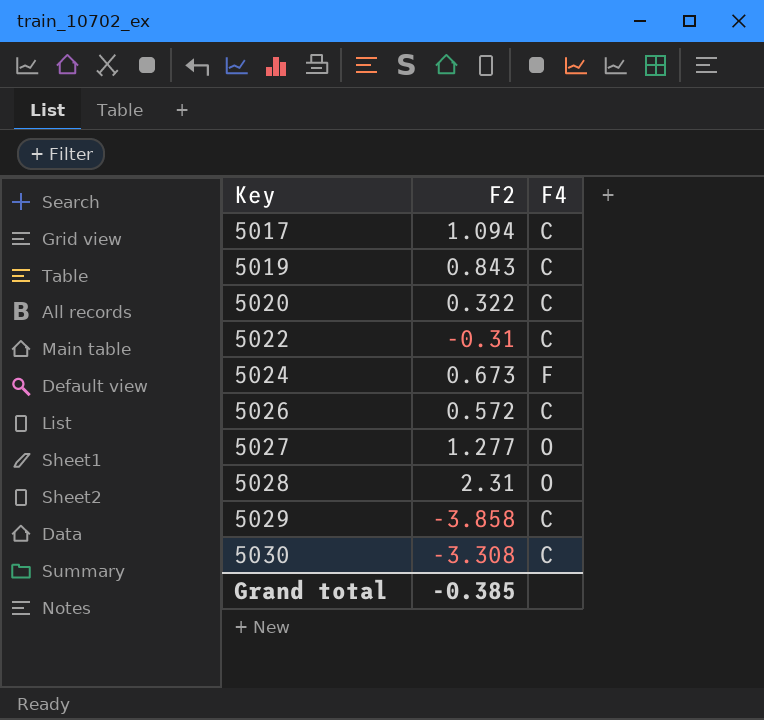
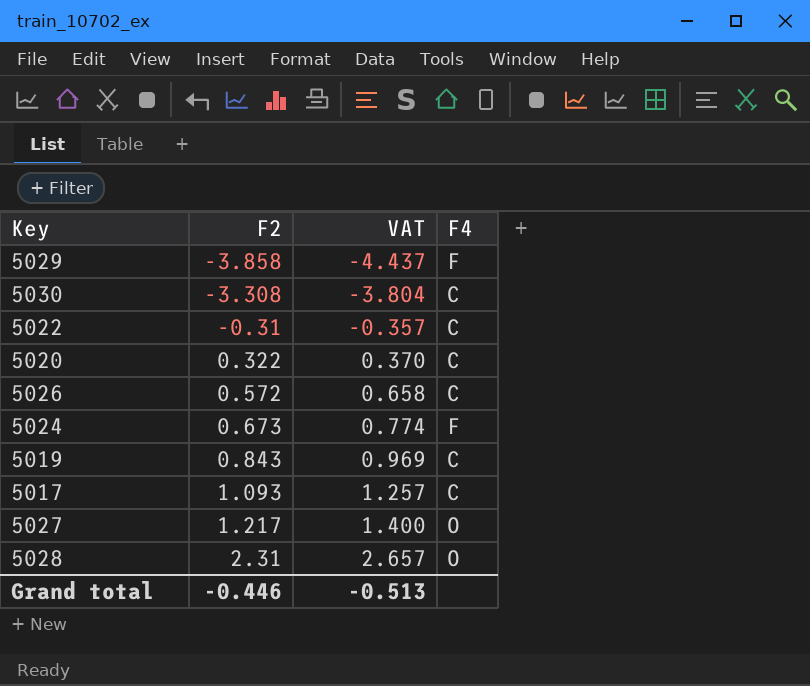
row order: Key ascending -> F2 ascending
column VAT | formula: none -> [F2] * 1.15
5029 | F4: C -> F
5017 | F2: 1.094 -> 1.093
5027 | F2: 1.277 -> 1.217
Grand total | F2: -0.385 -> -0.446

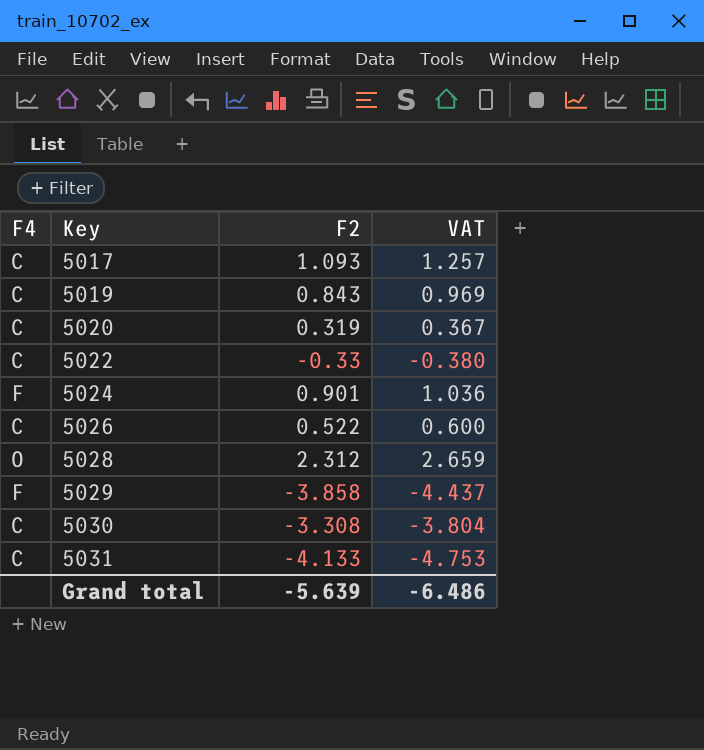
row order: F2 ascending -> Key ascending
column F4 | position: 4 -> 1
row 5027: 1.217 | 1.400 | O -> none
5020 | F2: 0.322 -> 0.319
5020 | VAT: 0.370 -> 0.367
5022 | F2: -0.31 -> -0.33
5022 | VAT: -0.357 -> -0.380
5024 | F2: 0.673 -> 0.901
5024 | VAT: 0.774 -> 1.036
5026 | F2: 0.572 -> 0.522
5026 | VAT: 0.658 -> 0.600
5028 | F2: 2.31 -> 2.312
5028 | VAT: 2.657 -> 2.659
row 5031: none -> C | -4.133 | -4.753
Grand total | F2: -0.446 -> -5.639
Grand total | VAT: -0.513 -> -6.486

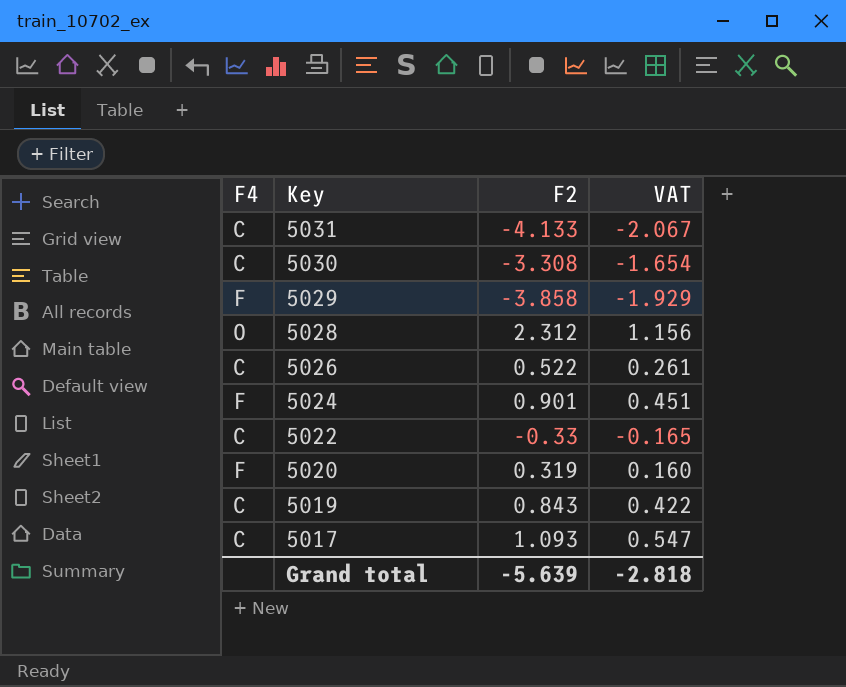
row order: Key ascending -> Key descending
column VAT | formula: [F2] * 1.15 -> [F2] * 0.5
5020 | F4: C -> F
Grand total | VAT: -6.486 -> -2.818

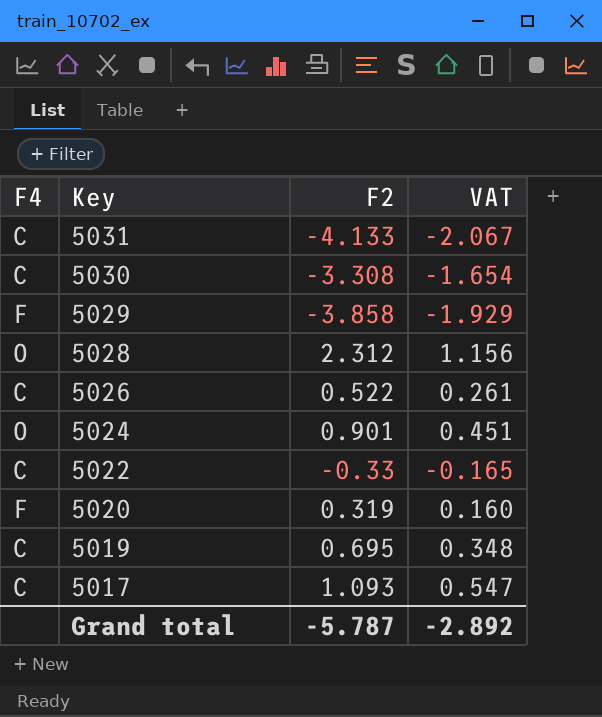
5024 | F4: F -> O
5019 | F2: 0.843 -> 0.695
5019 | VAT: 0.422 -> 0.348
Grand total | F2: -5.639 -> -5.787
Grand total | VAT: -2.818 -> -2.892

